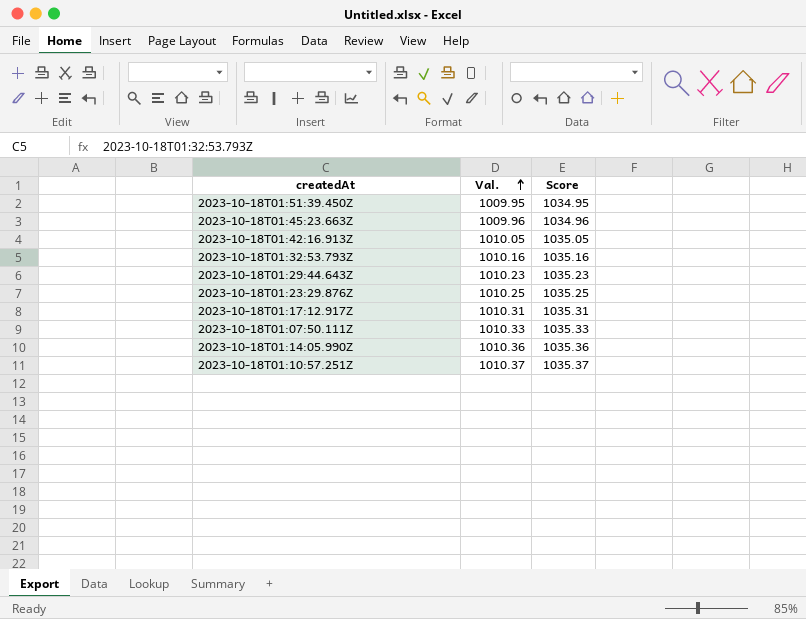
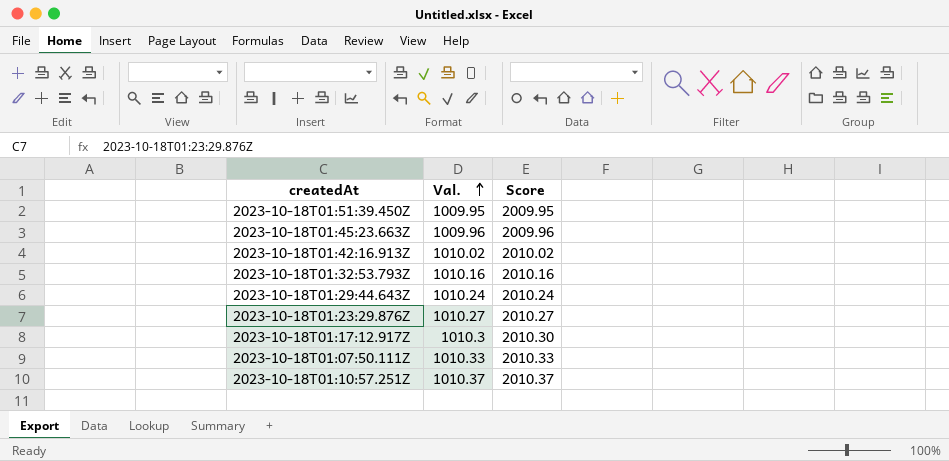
column Score | formula: [Val.] + 25 -> [Val.] + 1000
row 2023-10-18T01:14:05.990Z: 1010.36 | 1035.36 -> none
2023-10-18T01:42:16.913Z | Val.: 1010.05 -> 1010.02
2023-10-18T01:29:44.643Z | Val.: 1010.23 -> 1010.24
2023-10-18T01:23:29.876Z | Val.: 1010.25 -> 1010.27
2023-10-18T01:17:12.917Z | Val.: 1010.31 -> 1010.3

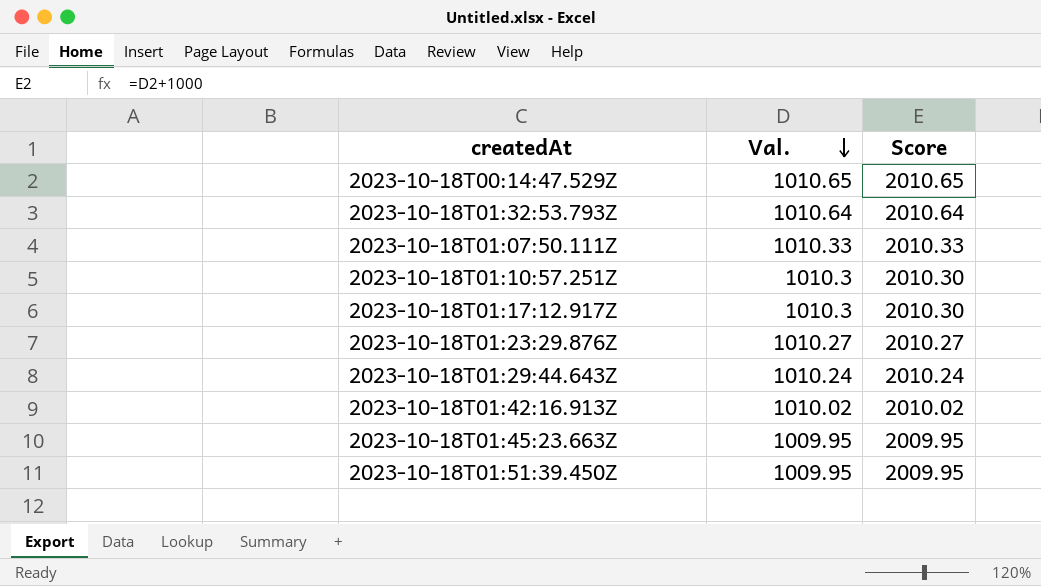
row order: Val. ascending -> Val. descending
row 2023-10-18T00:14:47.529Z: none -> 1010.65 | 2010.65
2023-10-18T01:32:53.793Z | Val.: 1010.16 -> 1010.64
2023-10-18T01:32:53.793Z | Score: 2010.16 -> 2010.64
2023-10-18T01:10:57.251Z | Val.: 1010.37 -> 1010.3
2023-10-18T01:10:57.251Z | Score: 2010.37 -> 2010.30
2023-10-18T01:45:23.663Z | Val.: 1009.96 -> 1009.95
2023-10-18T01:45:23.663Z | Score: 2009.96 -> 2009.95

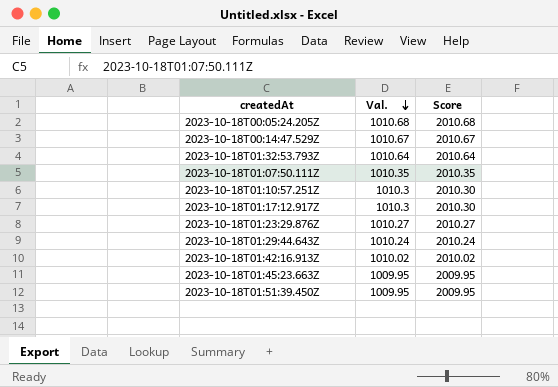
row 2023-10-18T00:05:24.205Z: none -> 1010.68 | 2010.68
2023-10-18T00:14:47.529Z | Val.: 1010.65 -> 1010.67
2023-10-18T00:14:47.529Z | Score: 2010.65 -> 2010.67
2023-10-18T01:07:50.111Z | Val.: 1010.33 -> 1010.35
2023-10-18T01:07:50.111Z | Score: 2010.33 -> 2010.35

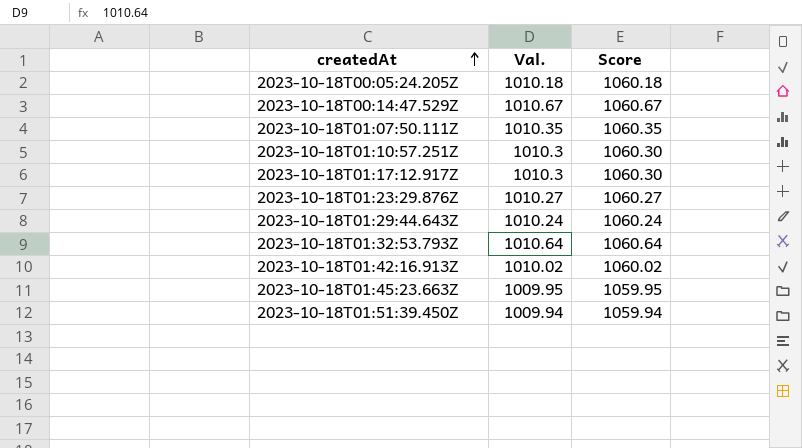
row order: Val. descending -> createdAt ascending
column Score | formula: [Val.] + 1000 -> [Val.] + 50
2023-10-18T00:05:24.205Z | Val.: 1010.68 -> 1010.18
2023-10-18T01:51:39.450Z | Val.: 1009.95 -> 1009.94

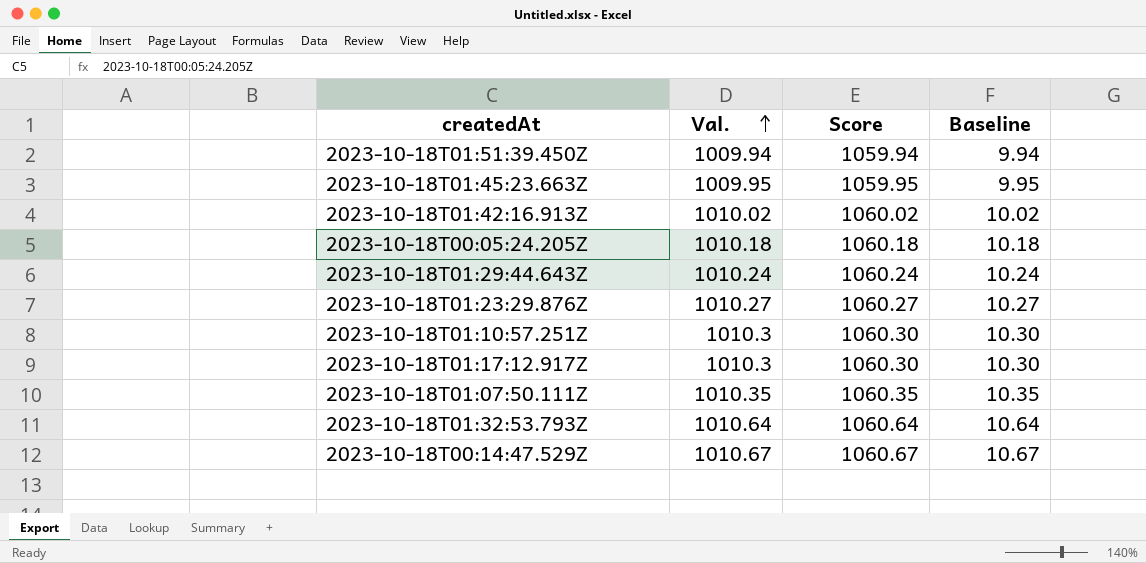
row order: createdAt ascending -> Val. ascending
column Baseline | formula: none -> [Val.] - 1000

